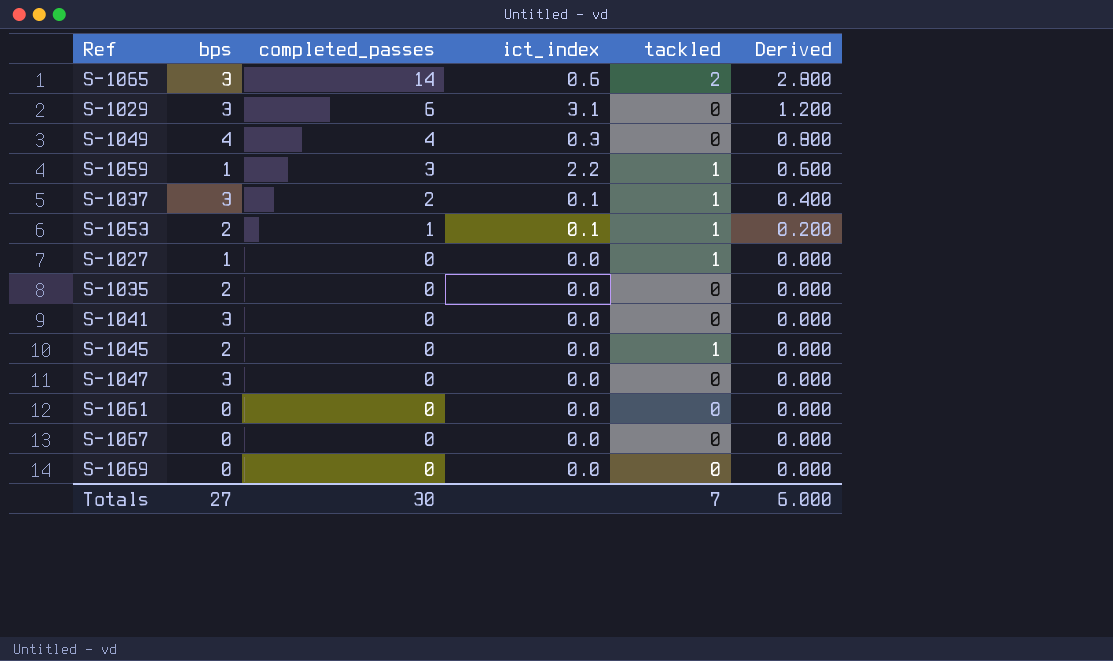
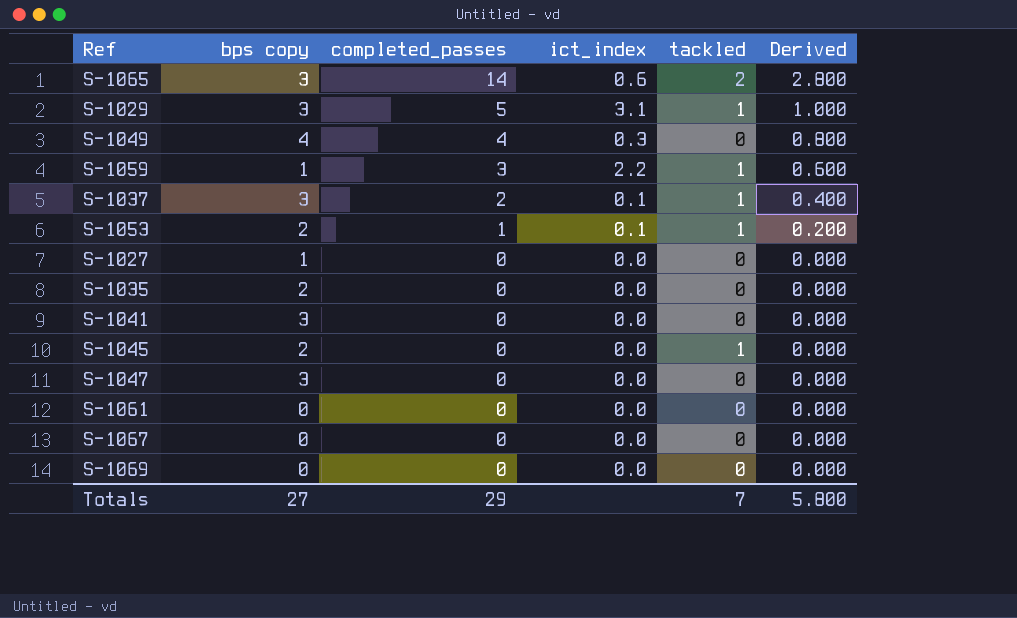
column name: bps -> bps copy
S-1029 | completed_passes: 6 -> 5
S-1029 | tackled: 0 -> 1
S-1029 | Derived: 1.200 -> 1.000
S-1027 | tackled: 1 -> 0
Totals | completed_passes: 30 -> 29
Totals | Derived: 6.000 -> 5.800

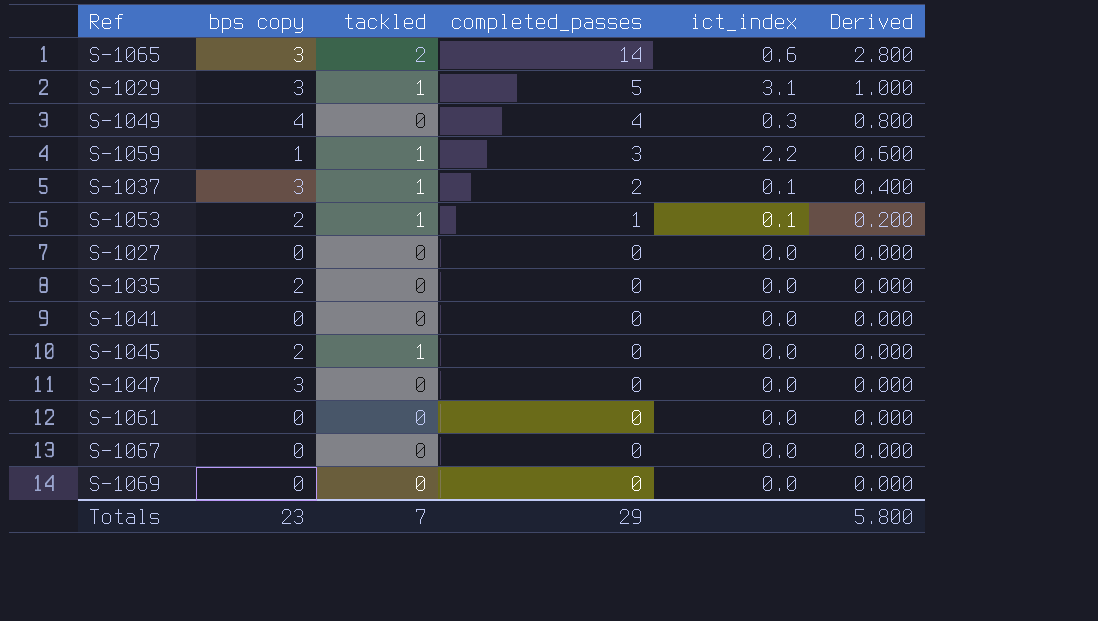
column tackled | position: 5 -> 3
S-1027 | bps copy: 1 -> 0
S-1041 | bps copy: 3 -> 0
Totals | bps copy: 27 -> 23

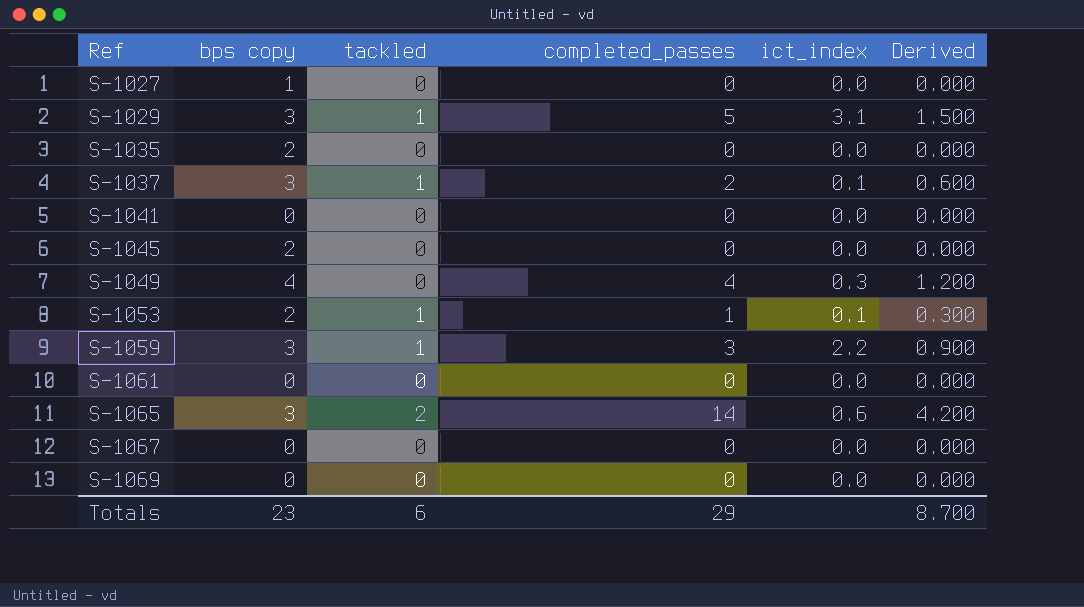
row order: completed_passes descending -> Ref ascending
column Derived | formula: [completed_passes] * 0.2 -> [completed_passes] * 0.3
row S-1047: 3 | 0 | 0 | 0.0 | 0.000 -> none
S-1027 | bps copy: 0 -> 1
S-1045 | tackled: 1 -> 0
S-1059 | bps copy: 1 -> 3
Totals | tackled: 7 -> 6
Totals | Derived: 5.800 -> 8.700

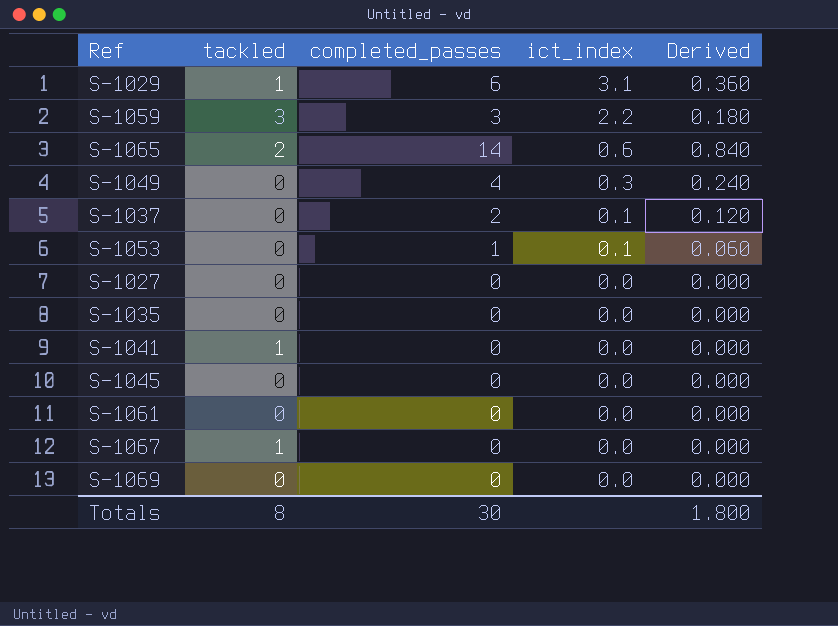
row order: Ref ascending -> ict_index descending
column bps copy | position: 2 -> none
column Derived | formula: [completed_passes] * 0.3 -> [completed_passes] * 0.06
S-1029 | completed_passes: 5 -> 6
S-1059 | tackled: 1 -> 3
S-1037 | tackled: 1 -> 0
S-1053 | tackled: 1 -> 0
S-1041 | tackled: 0 -> 1
S-1067 | tackled: 0 -> 1
Totals | tackled: 6 -> 8
Totals | completed_passes: 29 -> 30
Totals | Derived: 8.700 -> 1.800

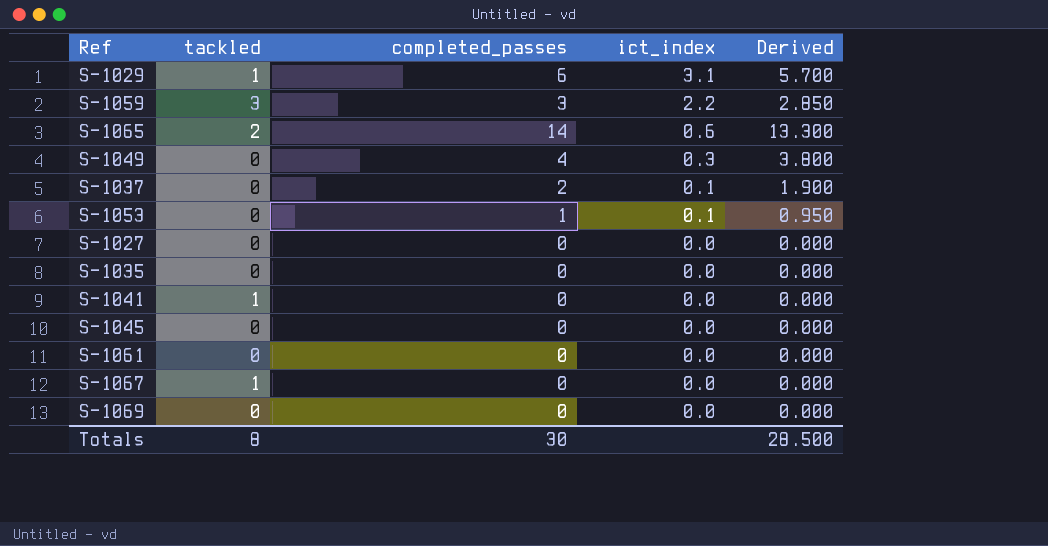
column Derived | formula: [completed_passes] * 0.06 -> [completed_passes] * 0.95
Totals | Derived: 1.800 -> 28.500

